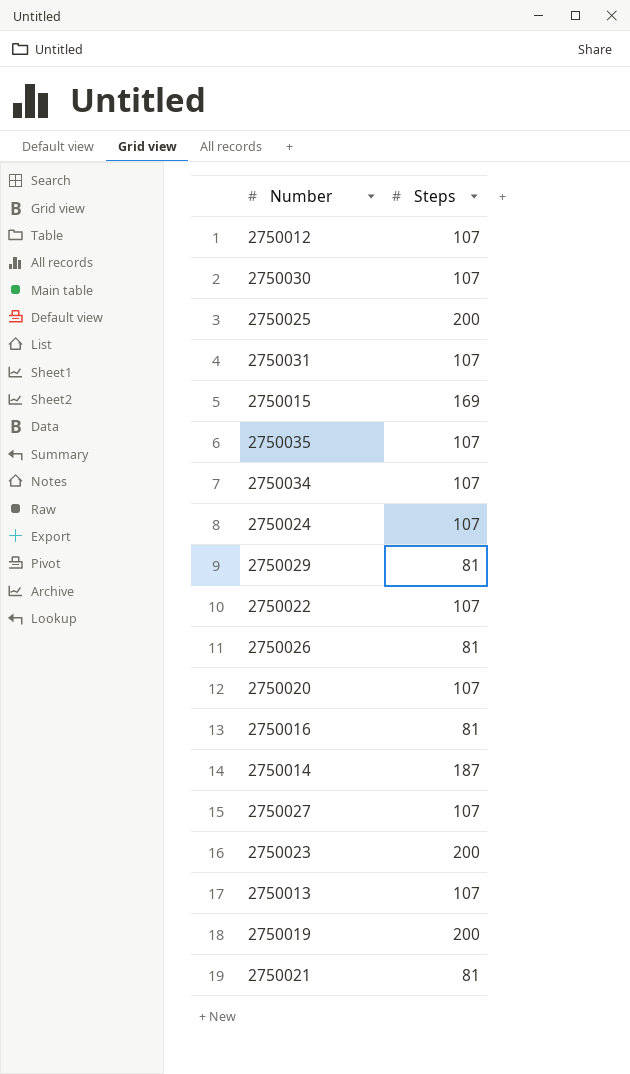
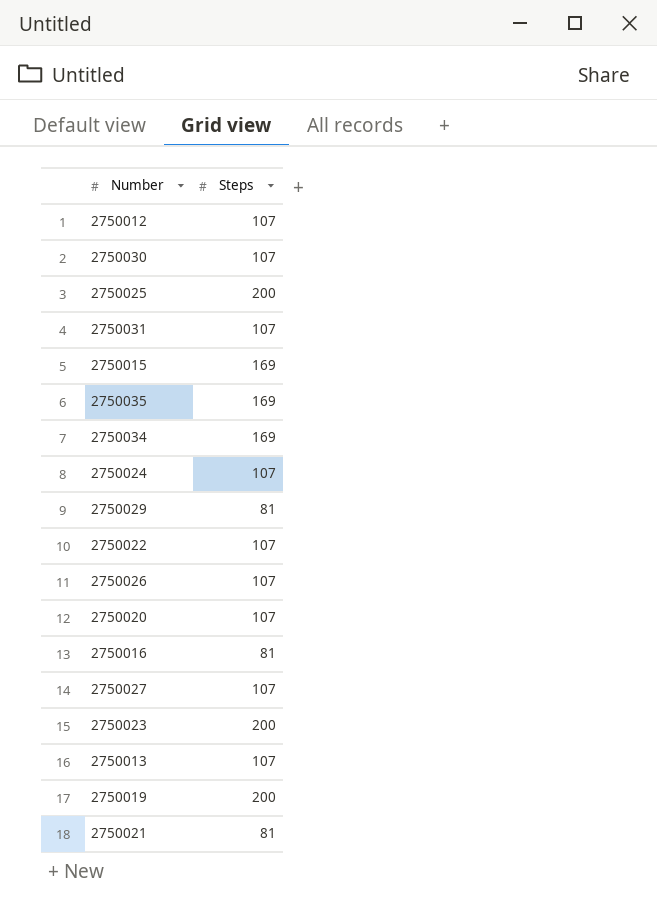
row 2750014: 187 -> none
2750035 | Steps: 107 -> 169
2750034 | Steps: 107 -> 169
2750026 | Steps: 81 -> 107

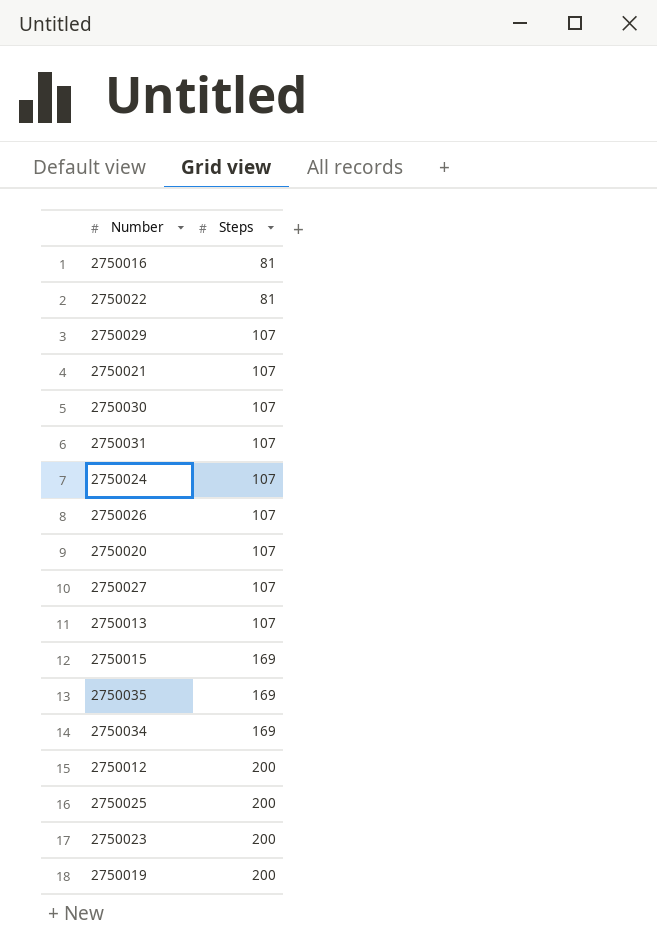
row order: none -> Steps ascending
2750022 | Steps: 107 -> 81
2750029 | Steps: 81 -> 107
2750021 | Steps: 81 -> 107
2750012 | Steps: 107 -> 200

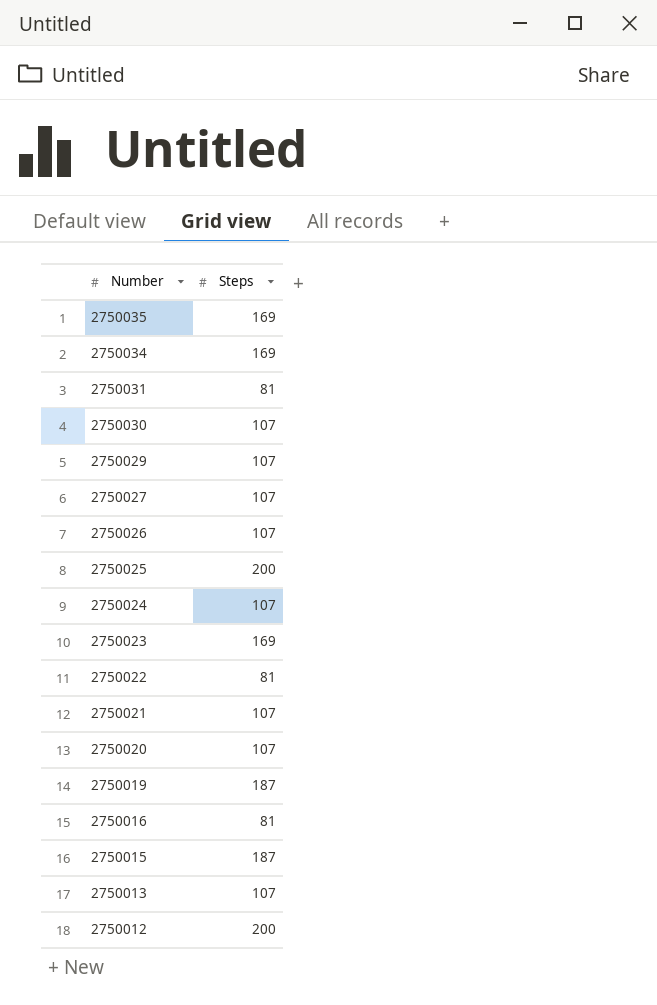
row order: Steps ascending -> Number descending
2750031 | Steps: 107 -> 81
2750023 | Steps: 200 -> 169
2750019 | Steps: 200 -> 187
2750015 | Steps: 169 -> 187

